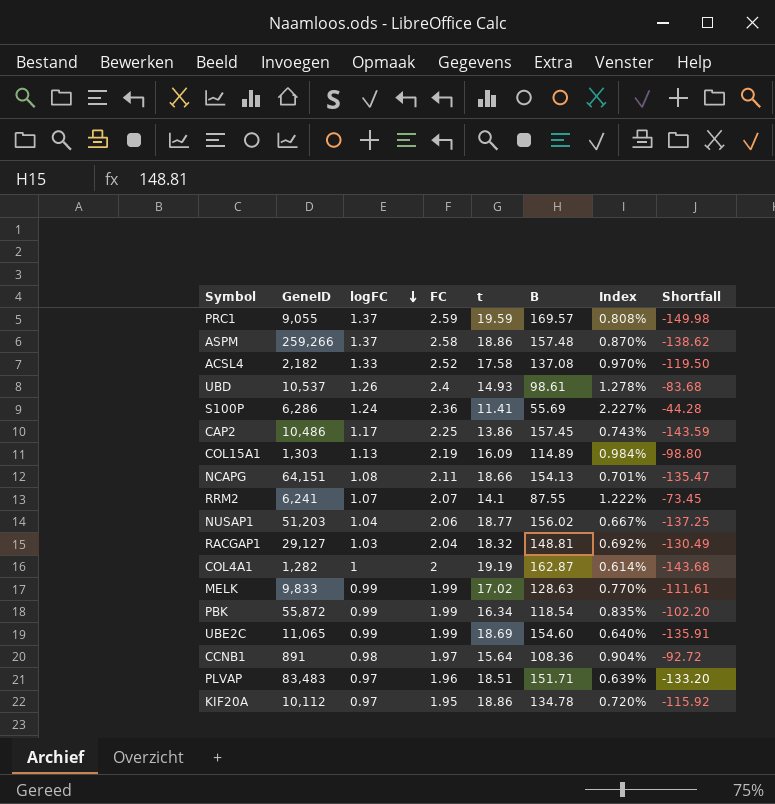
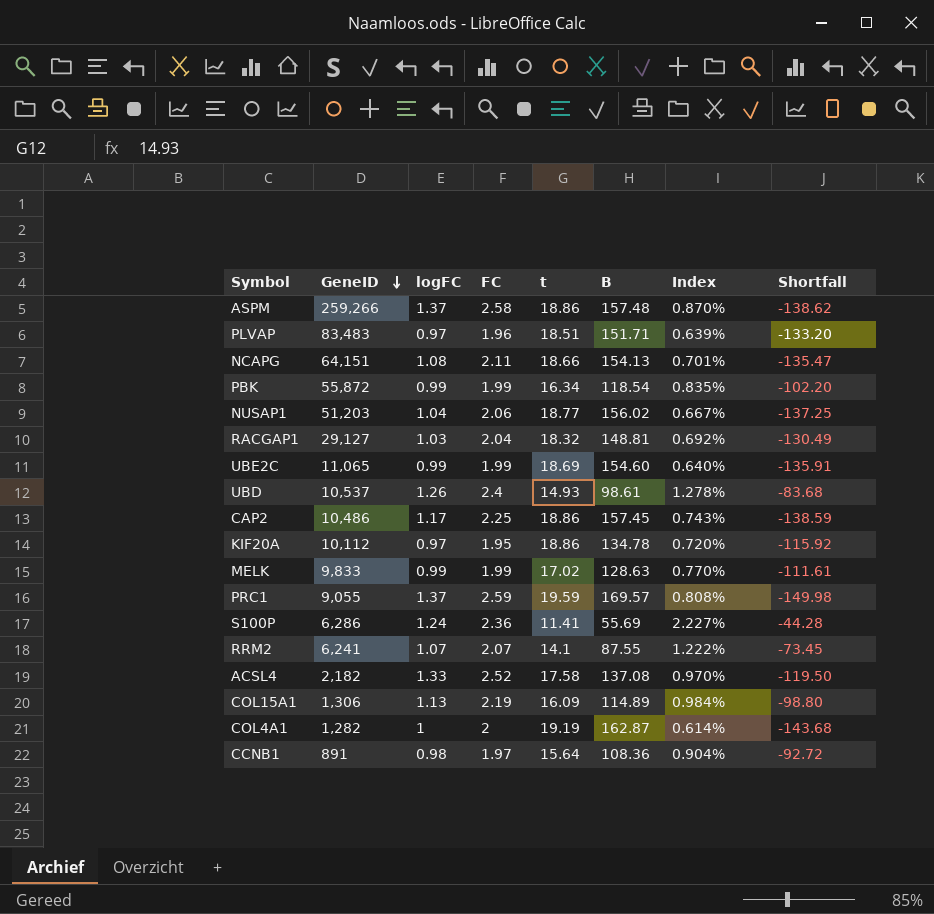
row order: logFC descending -> GeneID descending
CAP2 | t: 13.86 -> 18.86
CAP2 | Shortfall: -143.59 -> -138.59
COL15A1 | GeneID: 1,303 -> 1,306

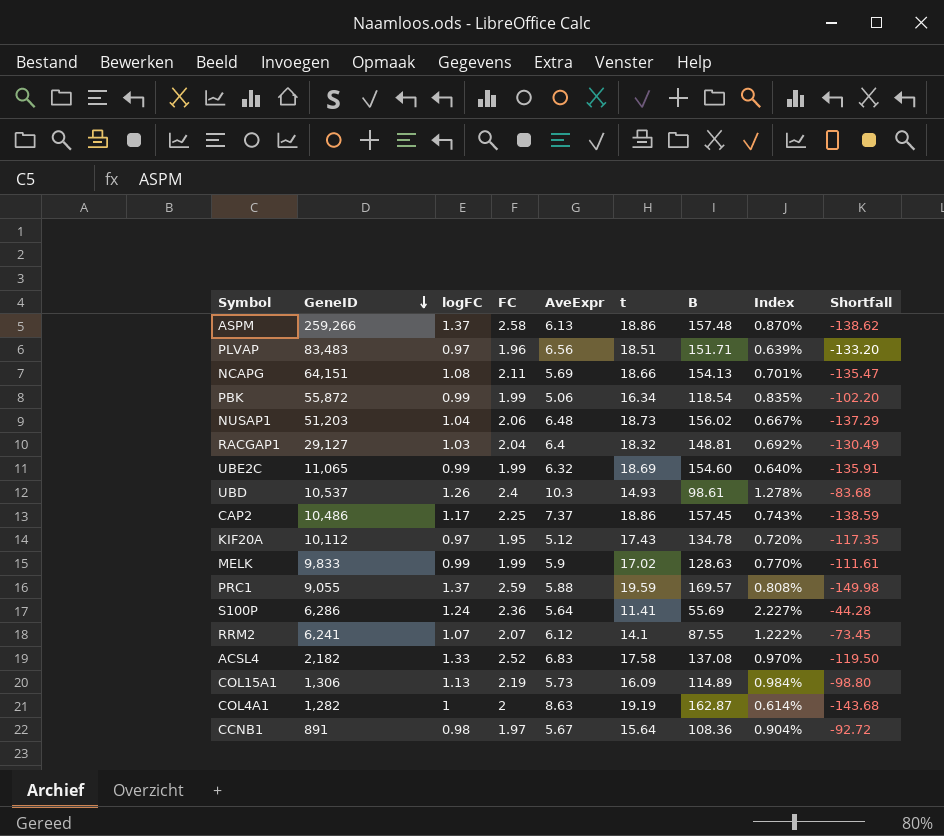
column AveExpr | position: none -> 5
NUSAP1 | t: 18.77 -> 18.73
NUSAP1 | Shortfall: -137.25 -> -137.29
KIF20A | t: 18.86 -> 17.43
KIF20A | Shortfall: -115.92 -> -117.35

